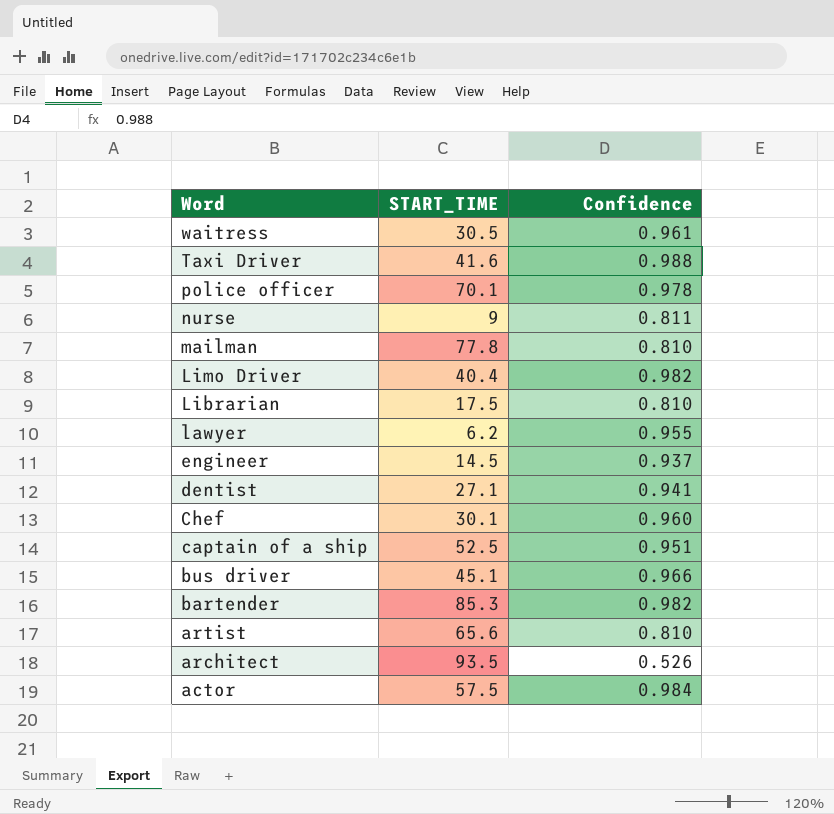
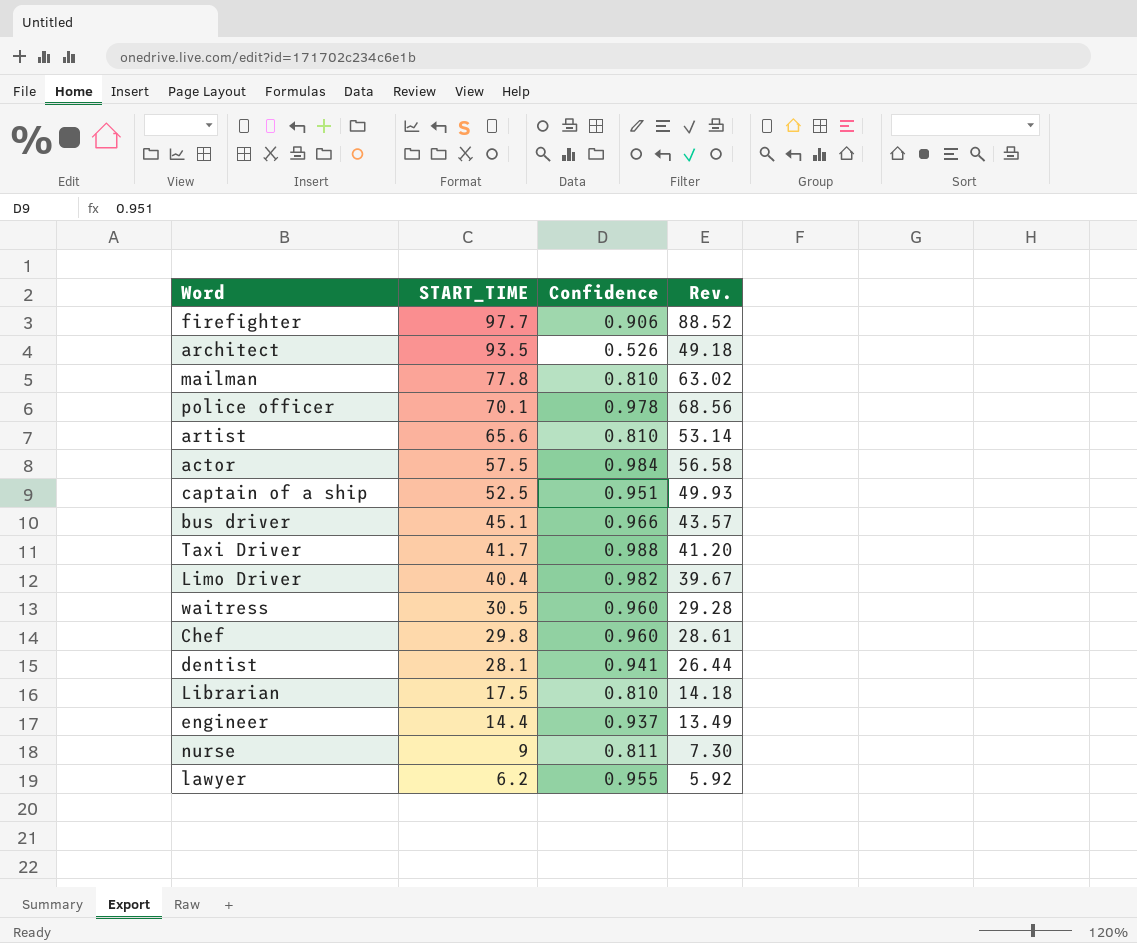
row order: Word descending -> START_TIME descending
column Rev. | formula: none -> [START_TIME] * [Confidence]
row bartender: 85.3 | 0.982 -> none
row firefighter: none -> 97.7 | 0.906 | 88.52
Taxi Driver | START_TIME: 41.6 -> 41.7
waitress | Confidence: 0.961 -> 0.960
Chef | START_TIME: 30.1 -> 29.8
dentist | START_TIME: 27.1 -> 28.1
engineer | START_TIME: 14.5 -> 14.4

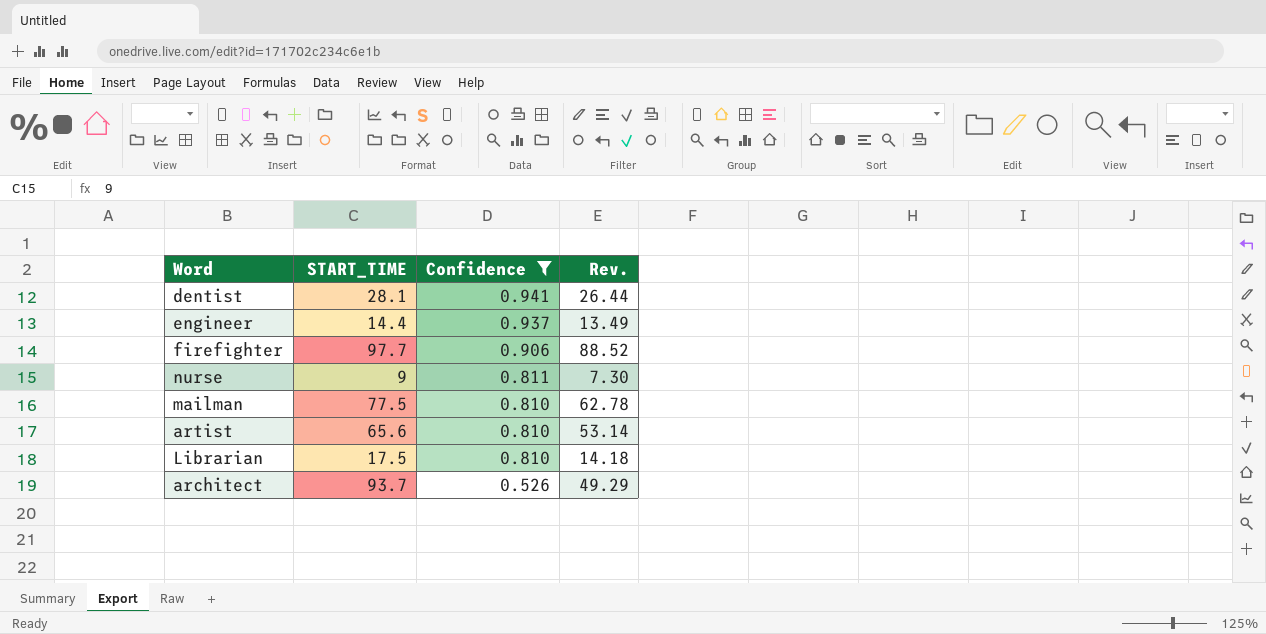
filter: none -> Confidence <= 0.941
row order: START_TIME descending -> Confidence descending
mailman | START_TIME: 77.8 -> 77.5
mailman | Rev.: 63.02 -> 62.78
architect | START_TIME: 93.5 -> 93.7
architect | Rev.: 49.18 -> 49.29

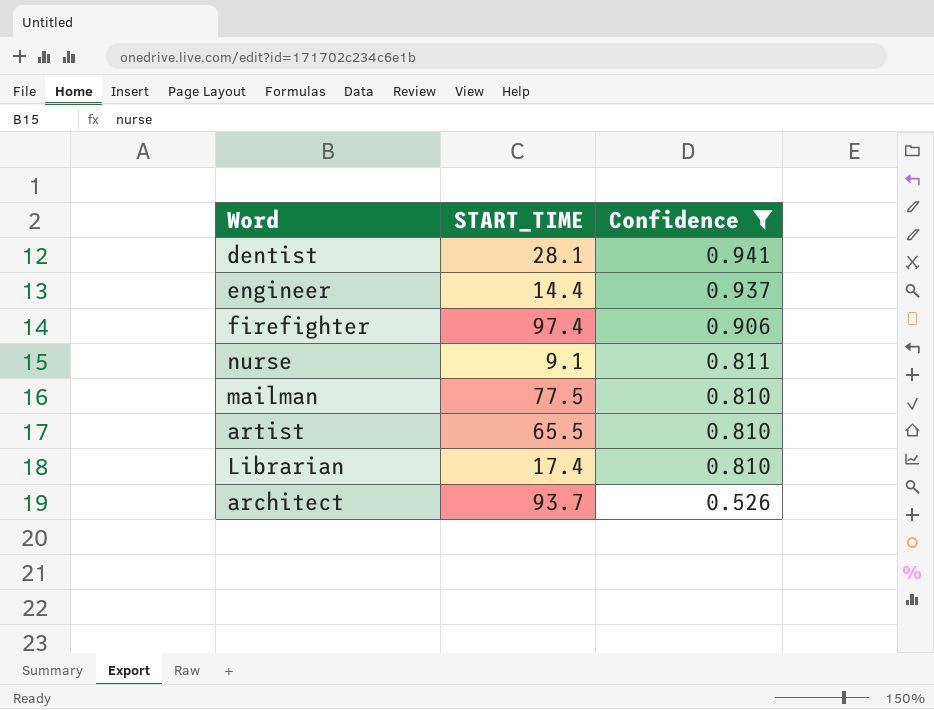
column Rev. | formula: [START_TIME] * [Confidence] -> none
firefighter | START_TIME: 97.7 -> 97.4
nurse | START_TIME: 9 -> 9.1
artist | START_TIME: 65.6 -> 65.5
Librarian | START_TIME: 17.5 -> 17.4

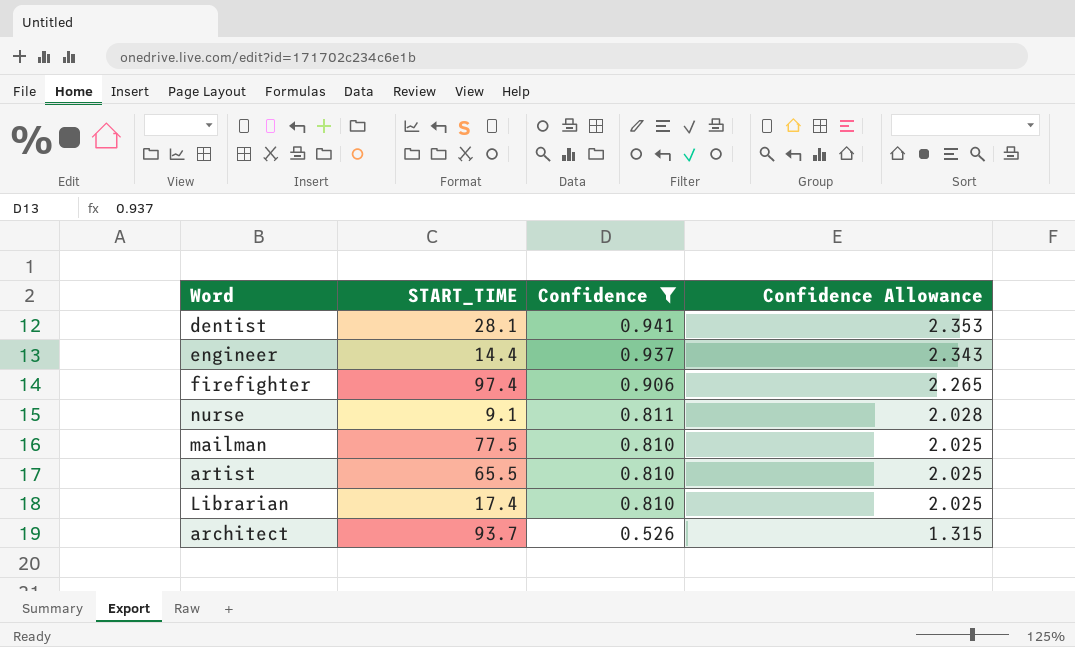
column Confidence Allowance | formula: none -> [Confidence] * 2.5

